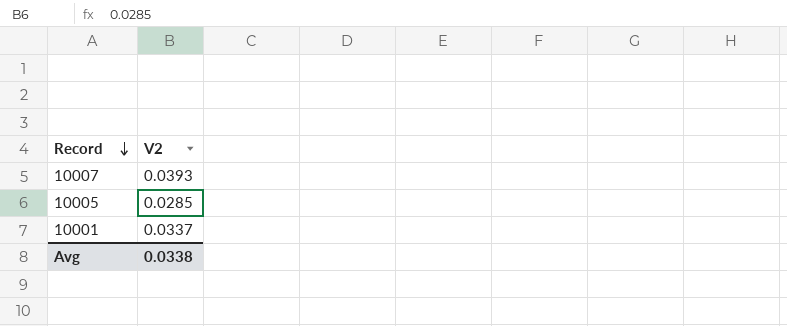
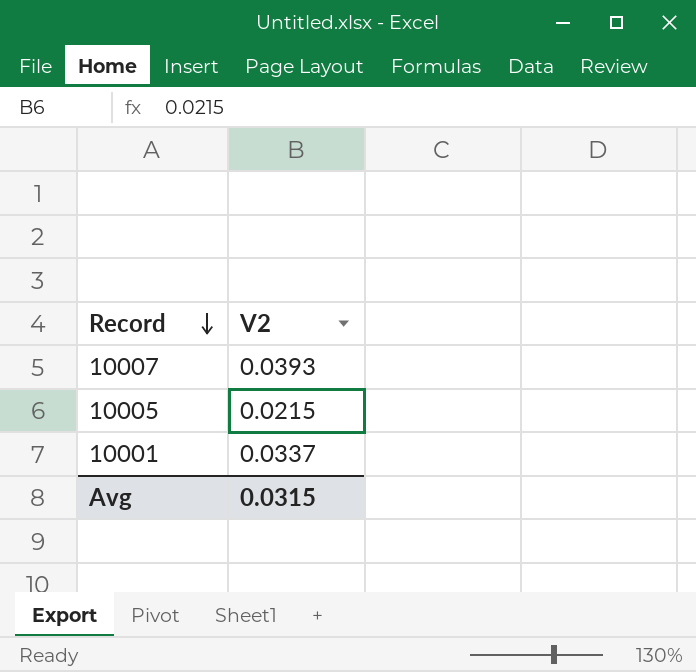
10005 | V2: 0.0285 -> 0.0215
Avg | V2: 0.0338 -> 0.0315

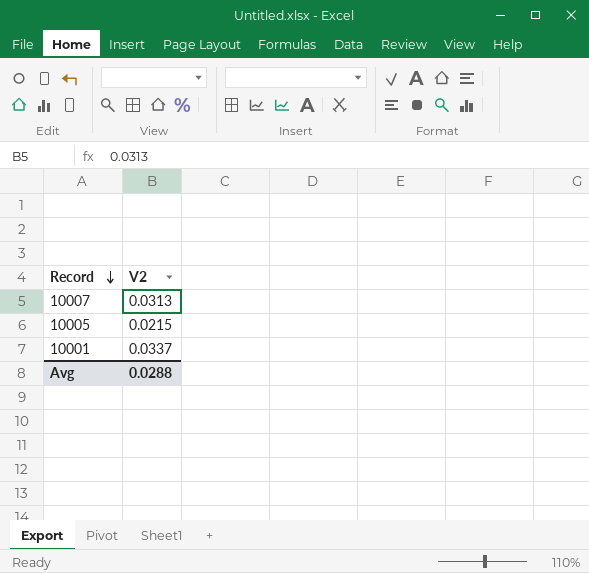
10007 | V2: 0.0393 -> 0.0313
Avg | V2: 0.0315 -> 0.0288

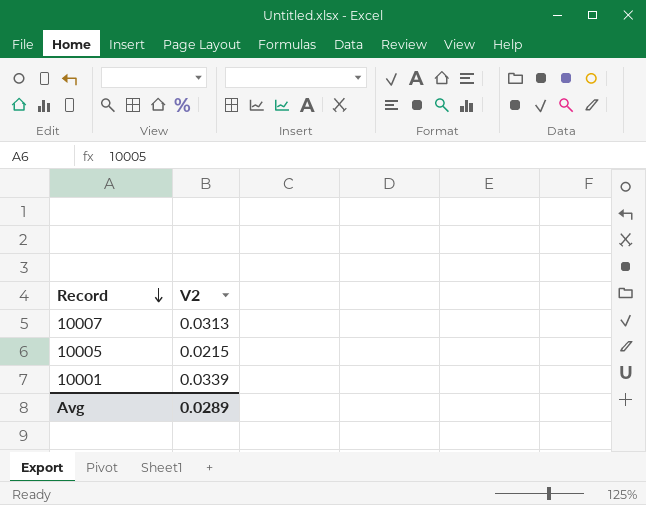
10001 | V2: 0.0337 -> 0.0339
Avg | V2: 0.0288 -> 0.0289

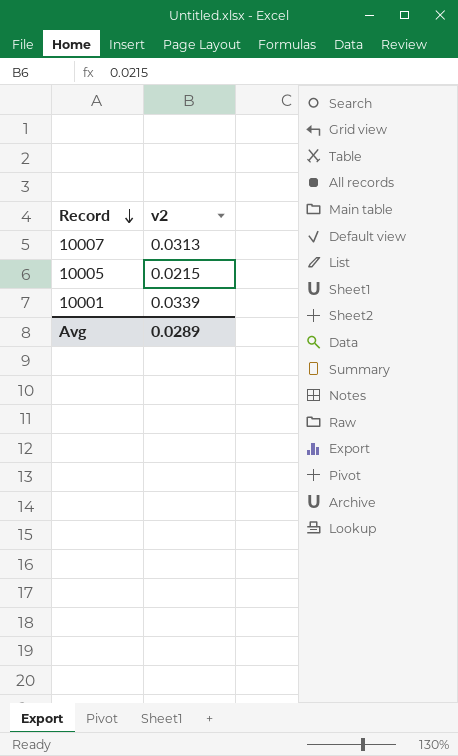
column name: V2 -> v2

